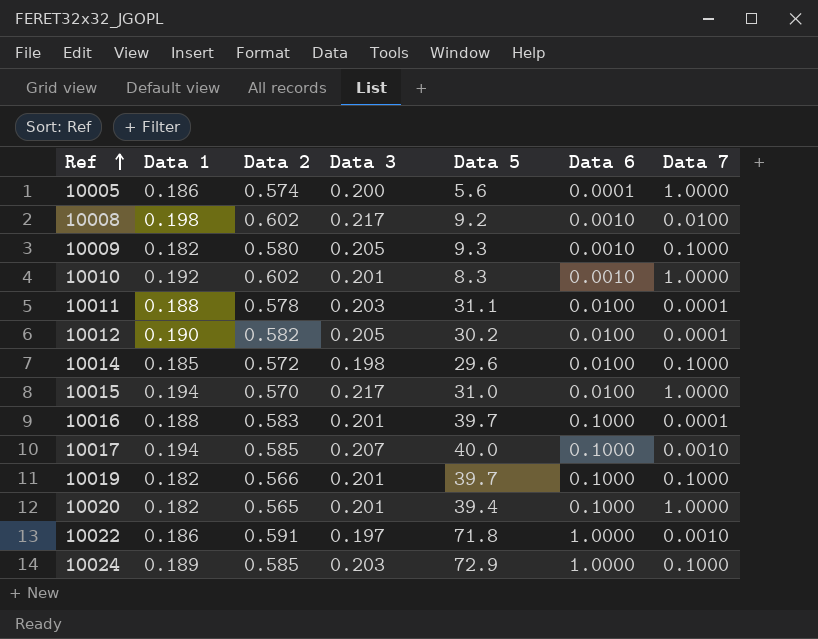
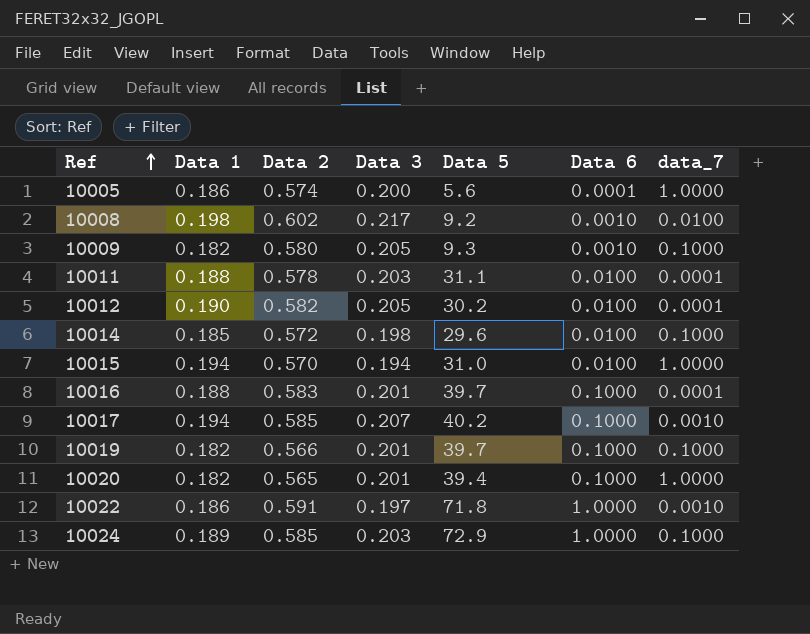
column name: Data 7 -> data_7
row 10010: 0.192 | 0.602 | 0.201 | 8.3 | 0.0010 | 1.0000 -> none
10015 | Data 3: 0.217 -> 0.194
10017 | Data 5: 40.0 -> 40.2

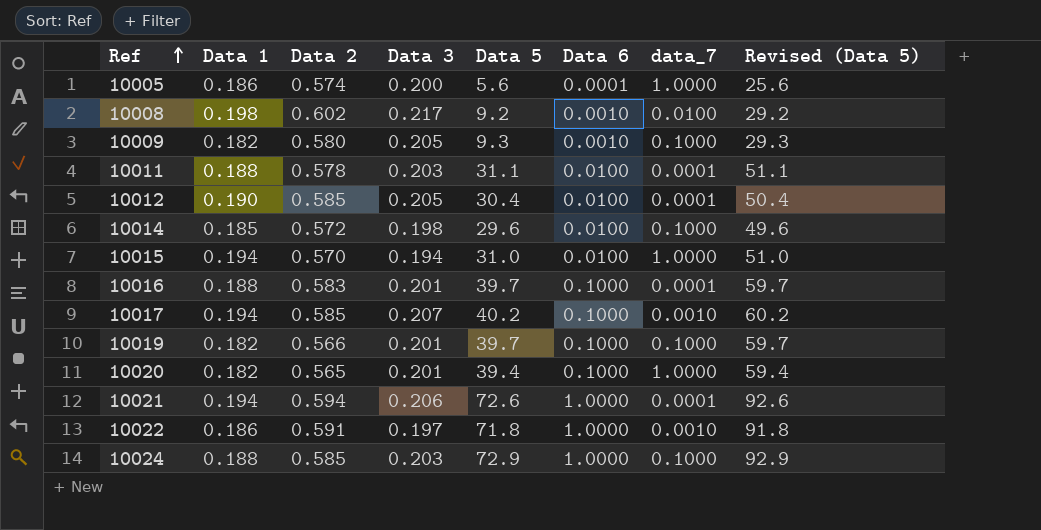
column Revised (Data 5) | formula: none -> [Data 5] + 20
10012 | Data 2: 0.582 -> 0.585
10012 | Data 5: 30.2 -> 30.4
row 10021: none -> 0.194 | 0.594 | 0.206 | 72.6 | 1.0000 | 0.0001 | 92.6
10024 | Data 1: 0.189 -> 0.188

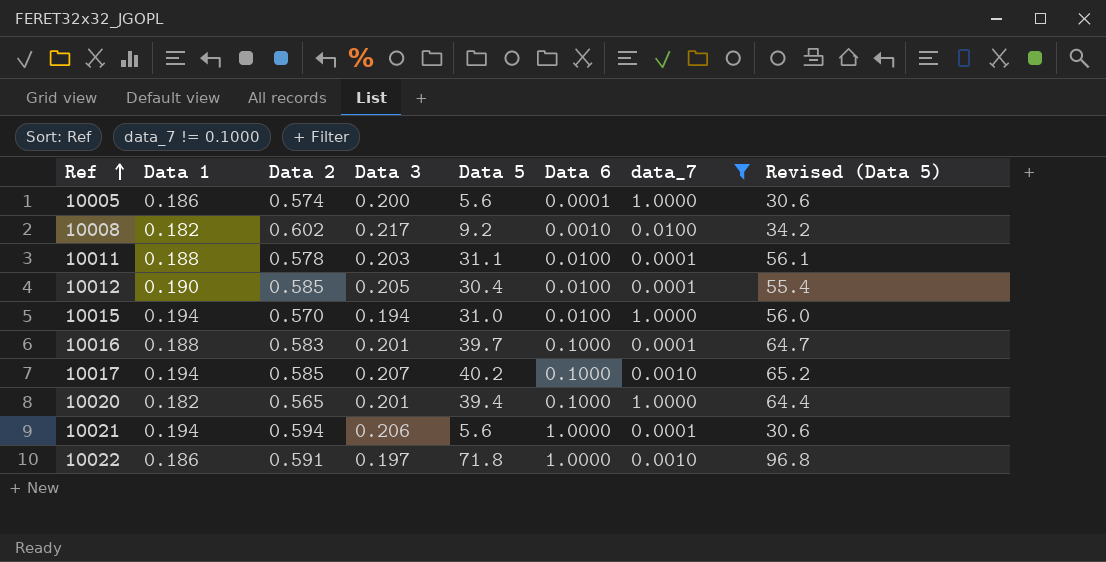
filter: none -> data_7 != 0.1000
column Revised (Data 5) | formula: [Data 5] + 20 -> [Data 5] + 25
10008 | Data 1: 0.198 -> 0.182
10021 | Data 5: 72.6 -> 5.6

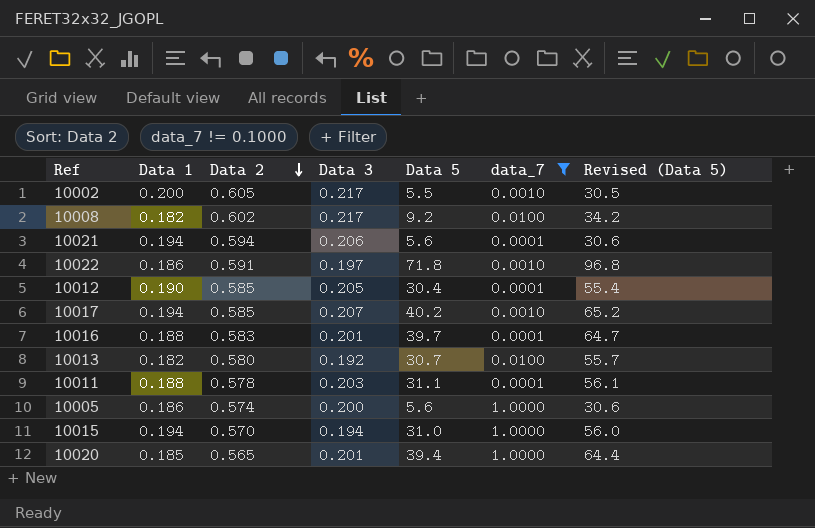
row order: Ref ascending -> Data 2 descending
column Data 6 | position: 6 -> none
row 10002: none -> 0.200 | 0.605 | 0.217 | 5.5 | 0.0010 | 30.5
row 10013: none -> 0.182 | 0.580 | 0.192 | 30.7 | 0.0100 | 55.7
10020 | Data 1: 0.182 -> 0.185

